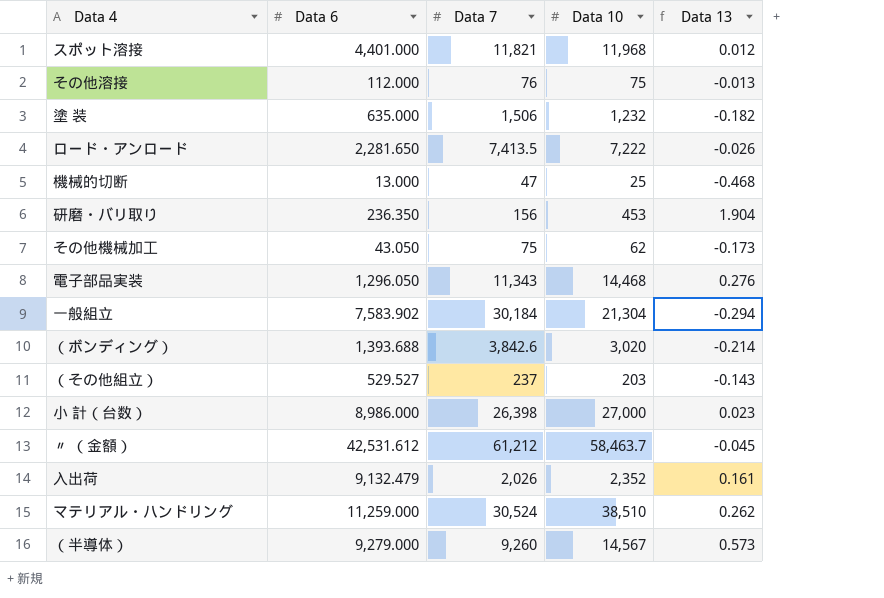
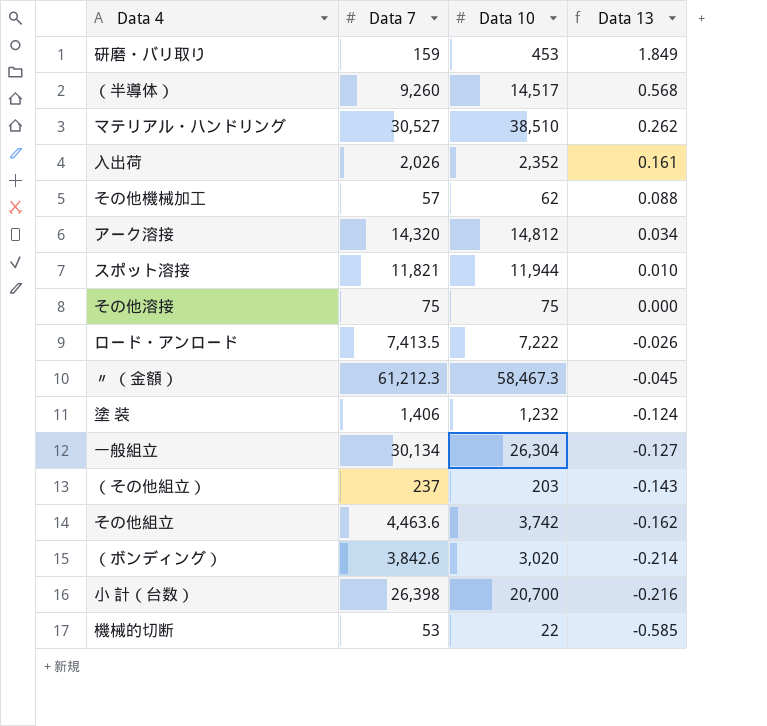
row order: none -> Data 13 descending
column Data 6 | position: 2 -> none
row 電子部品実装: 1,296.050 | 11,343 | 14,468 | 0.276 -> none
研磨・バリ取り | Data 7: 156 -> 159
研磨・バリ取り | Data 13: 1.904 -> 1.849
（半導体） | Data 10: 14,567 -> 14,517
（半導体） | Data 13: 0.573 -> 0.568
マテリアル・ハンドリング | Data 7: 30,524 -> 30,527
その他機械加工 | Data 7: 75 -> 57
その他機械加工 | Data 13: -0.173 -> 0.088
row アーク溶接: none -> 14,320 | 14,812 | 0.034
スポット溶接 | Data 10: 11,968 -> 11,944
スポット溶接 | Data 13: 0.012 -> 0.010
その他溶接 | Data 7: 76 -> 75
その他溶接 | Data 13: -0.013 -> 0.000
〃 （金額） | Data 7: 61,212 -> 61,212.3
〃 （金額） | Data 10: 58,463.7 -> 58,467.3
塗 装 | Data 7: 1,506 -> 1,406
塗 装 | Data 13: -0.182 -> -0.124
一般組立 | Data 7: 30,184 -> 30,134
一般組立 | Data 10: 21,304 -> 26,304
一般組立 | Data 13: -0.294 -> -0.127
row その他組立: none -> 4,463.6 | 3,742 | -0.162
小 計（台数） | Data 10: 27,000 -> 20,700
小 計（台数） | Data 13: 0.023 -> -0.216
機械的切断 | Data 7: 47 -> 53
機械的切断 | Data 10: 25 -> 22
機械的切断 | Data 13: -0.468 -> -0.585

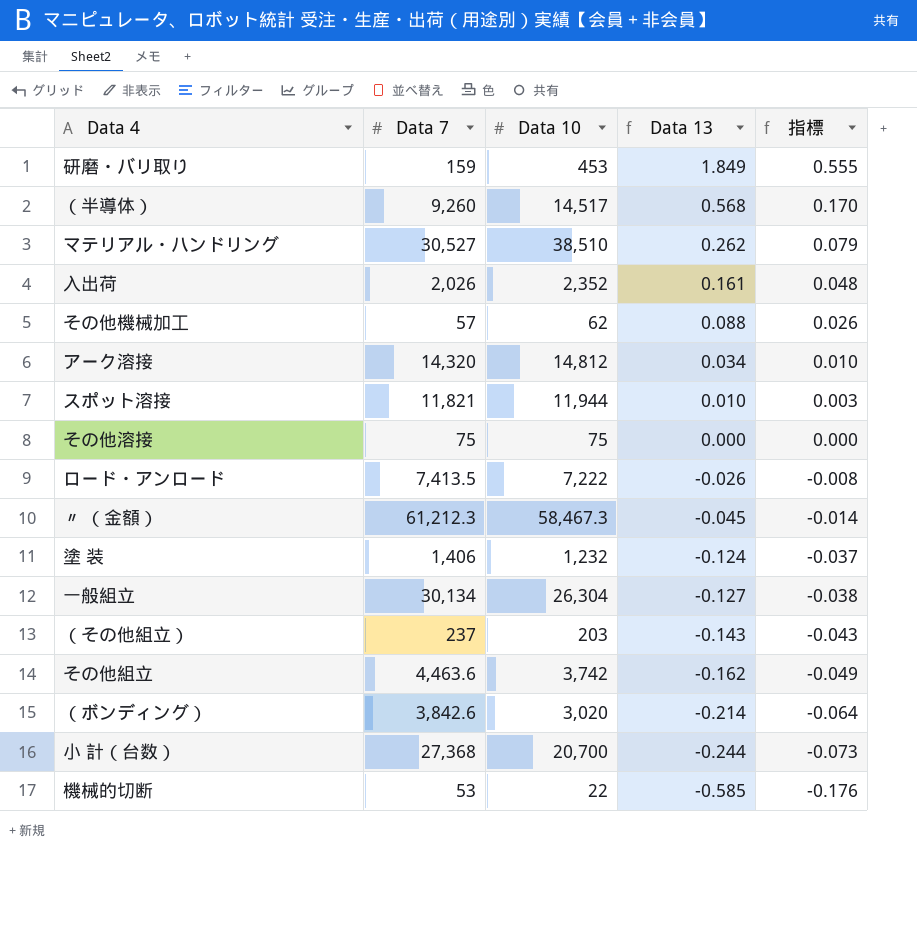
column 指標 | formula: none -> [Data 13] * 0.3
小 計（台数） | Data 7: 26,398 -> 27,368
小 計（台数） | Data 13: -0.216 -> -0.244

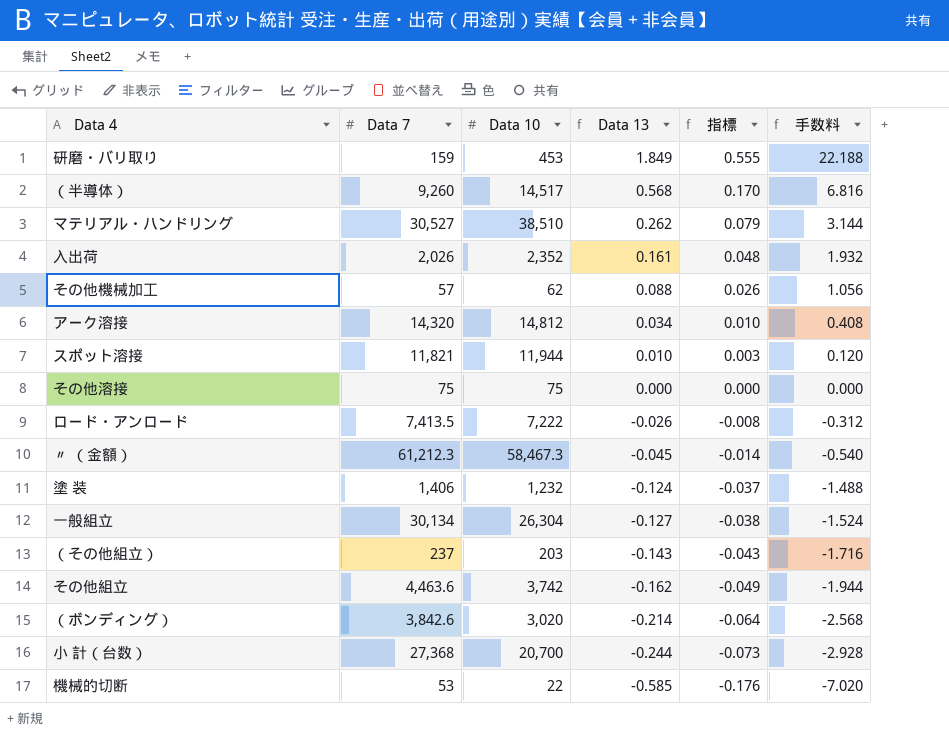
column 手数料 | formula: none -> [Data 13] * 12

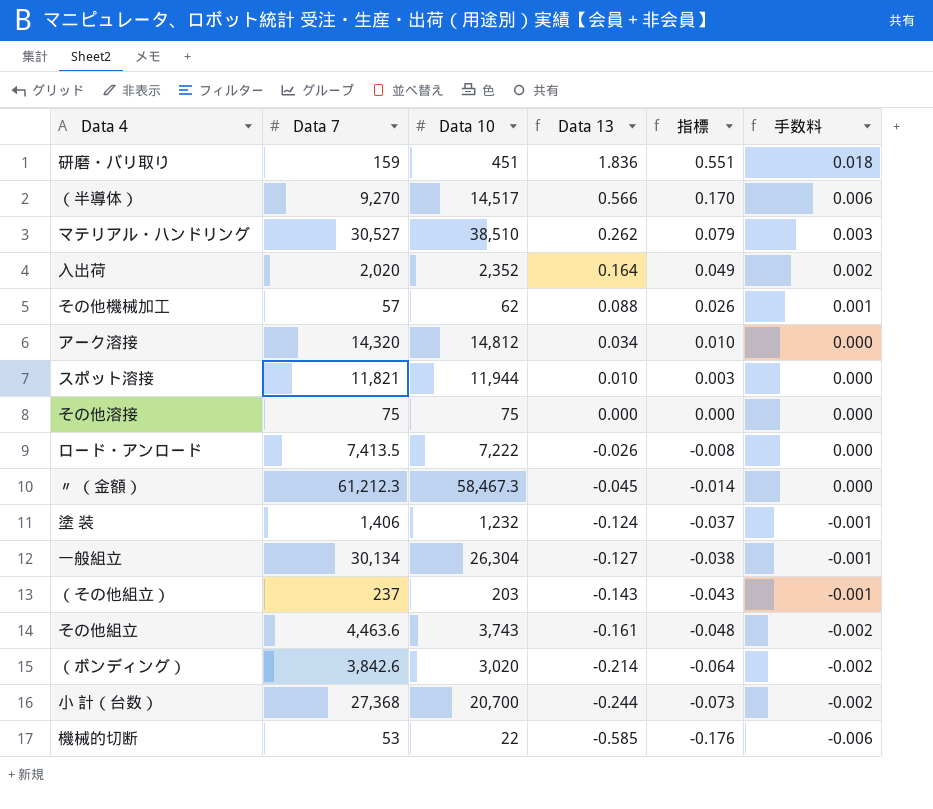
column 手数料 | formula: [Data 13] * 12 -> [Data 13] * 0.01
研磨・バリ取り | Data 10: 453 -> 451
研磨・バリ取り | Data 13: 1.849 -> 1.836
研磨・バリ取り | 指標: 0.555 -> 0.551
（半導体） | Data 7: 9,260 -> 9,270
（半導体） | Data 13: 0.568 -> 0.566
入出荷 | Data 7: 2,026 -> 2,020
入出荷 | Data 13: 0.161 -> 0.164
入出荷 | 指標: 0.048 -> 0.049
その他組立 | Data 10: 3,742 -> 3,743
その他組立 | Data 13: -0.162 -> -0.161
その他組立 | 指標: -0.049 -> -0.048

